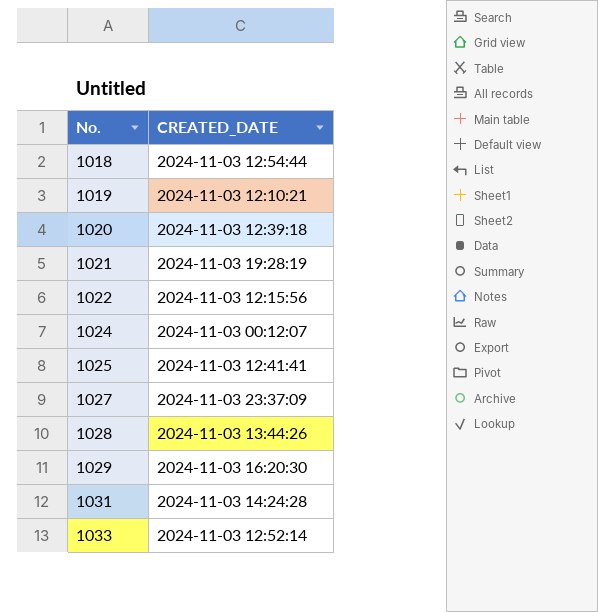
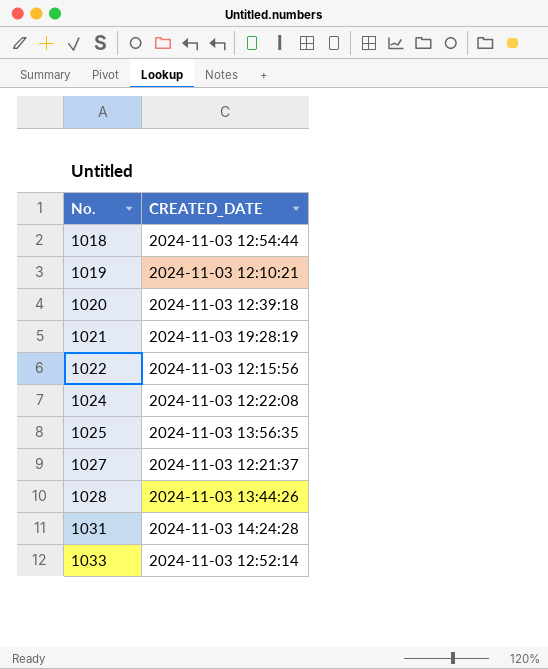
row 1029: 2024-11-03 16:20:30 -> none
1024 | CREATED_DATE: 2024-11-03 00:12:07 -> 2024-11-03 12:22:08
1025 | CREATED_DATE: 2024-11-03 12:41:41 -> 2024-11-03 13:56:35
1027 | CREATED_DATE: 2024-11-03 23:37:09 -> 2024-11-03 12:21:37

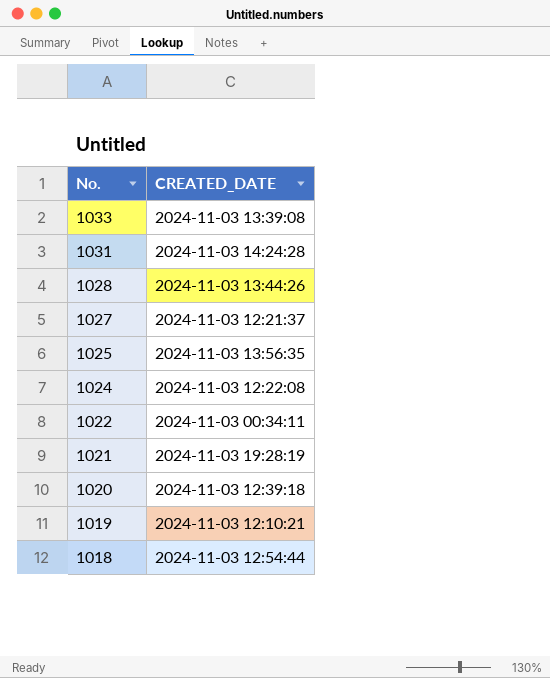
row order: No. ascending -> No. descending
1033 | CREATED_DATE: 2024-11-03 12:52:14 -> 2024-11-03 13:39:08
1022 | CREATED_DATE: 2024-11-03 12:15:56 -> 2024-11-03 00:34:11

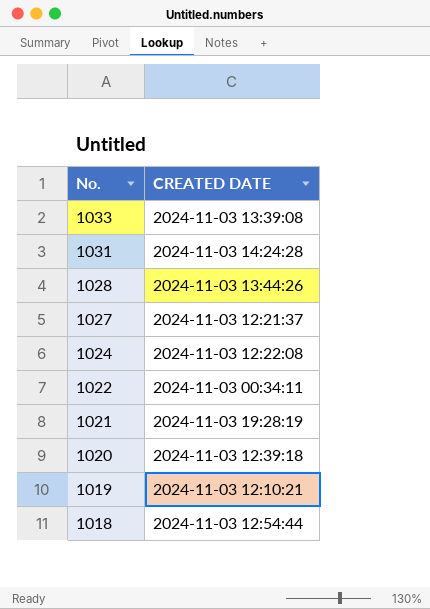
column name: CREATED_DATE -> CREATED DATE
row 1025: 2024-11-03 13:56:35 -> none

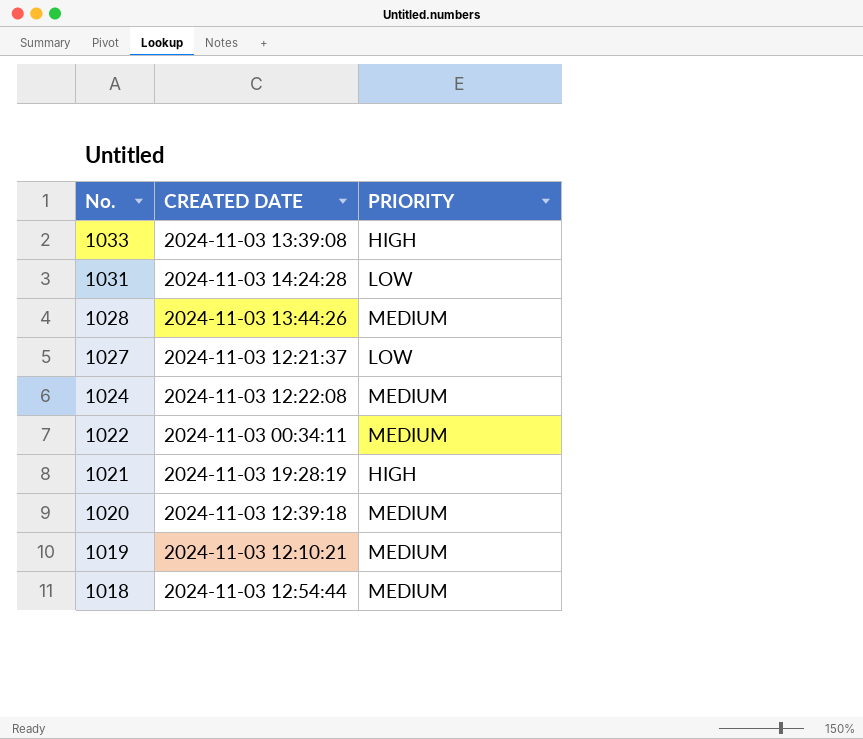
column PRIORITY | position: none -> 3

